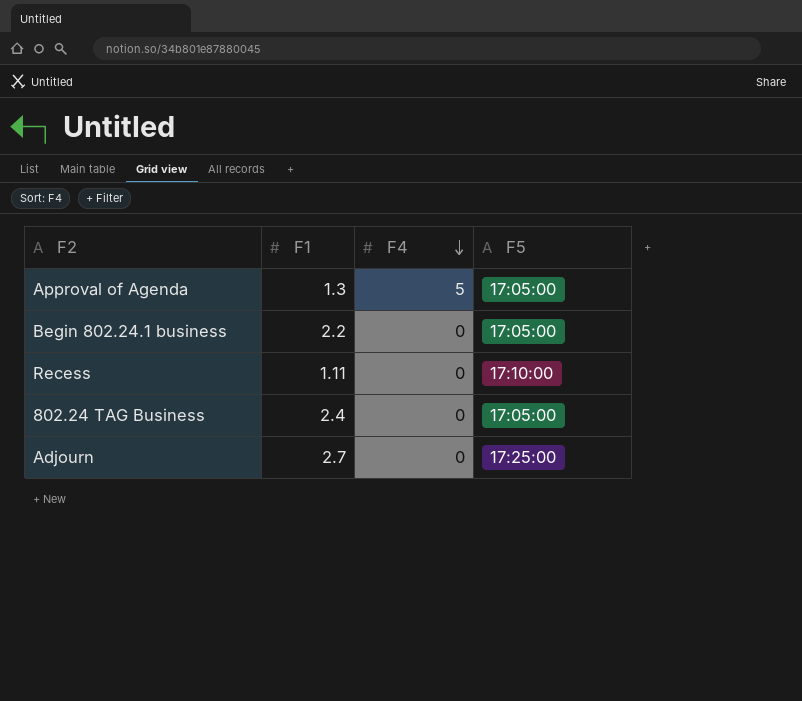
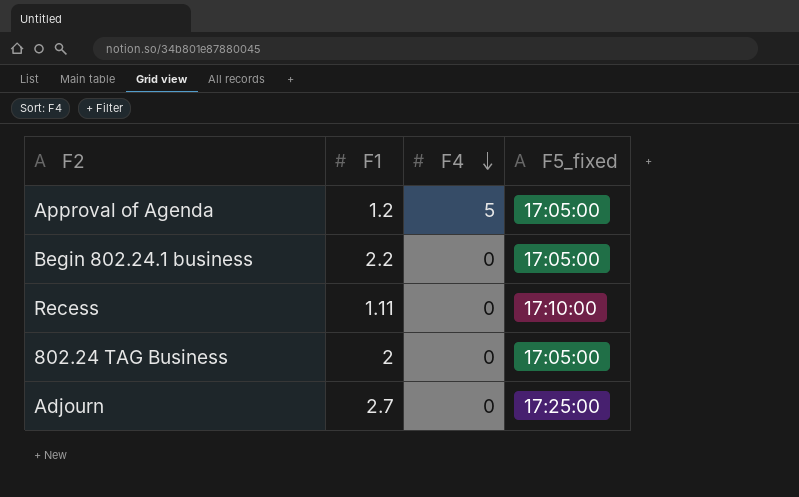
column name: F5 -> F5_fixed
Approval of Agenda | F1: 1.3 -> 1.2
802.24 TAG Business | F1: 2.4 -> 2

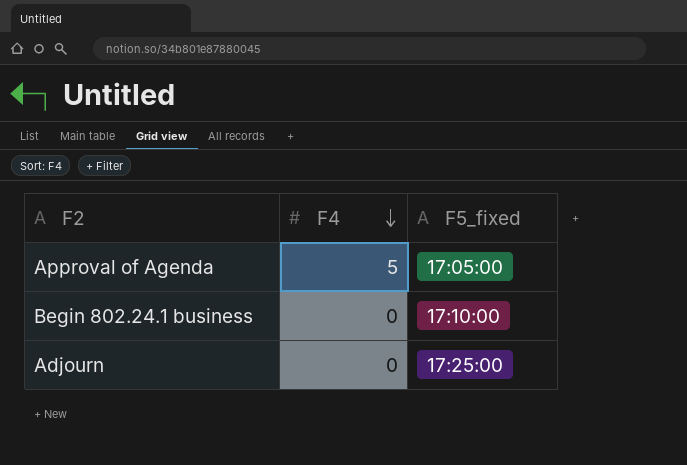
column F1 | position: 2 -> none
row Recess: 1.11 | 0 | 17:10:00 -> none
row 802.24 TAG Business: 2 | 0 | 17:05:00 -> none
Begin 802.24.1 business | F5_fixed: 17:05:00 -> 17:10:00

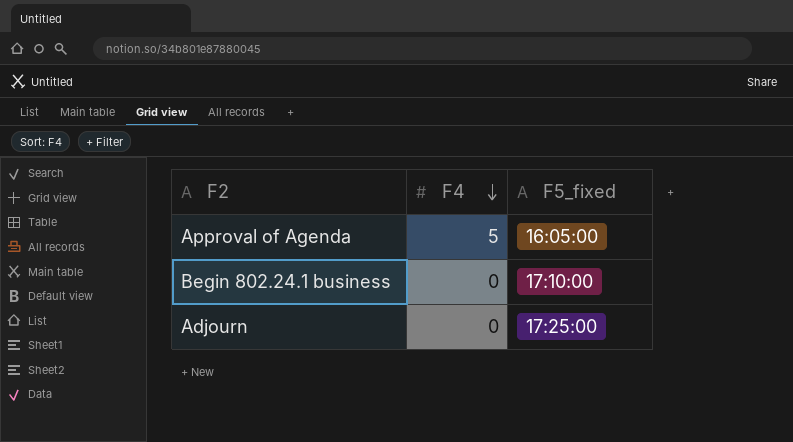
Approval of Agenda | F5_fixed: 17:05:00 -> 16:05:00

